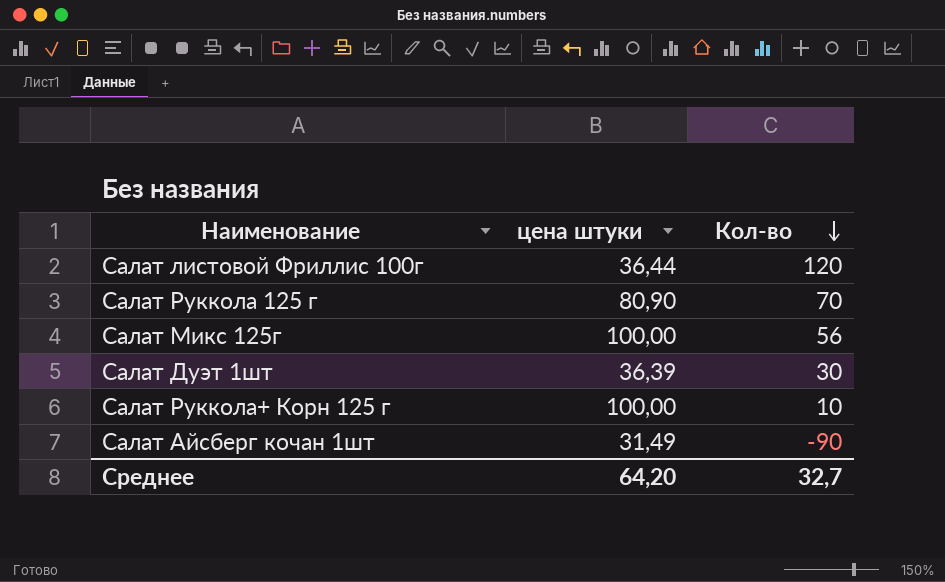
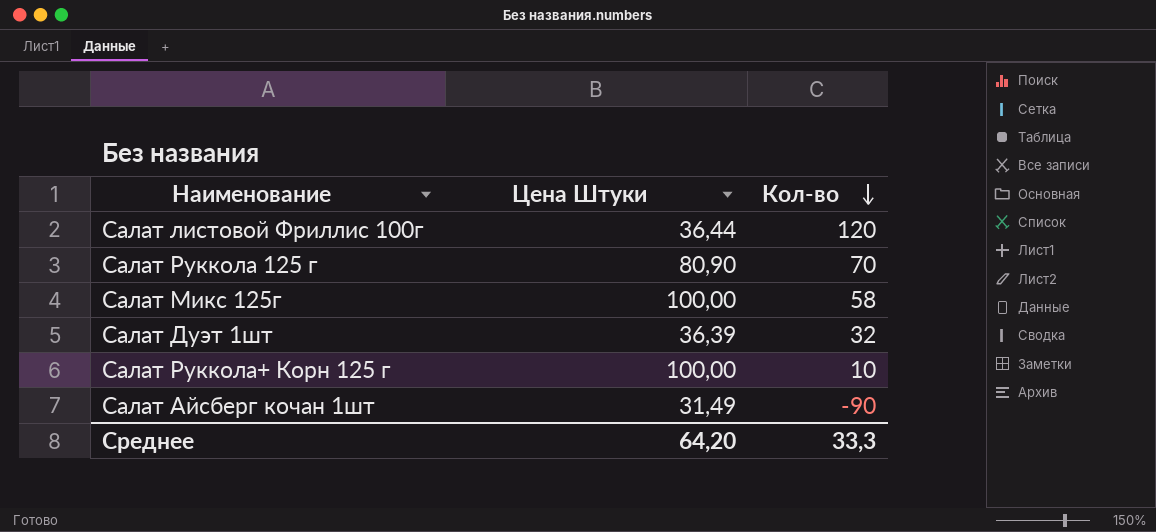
column name: цена штуки -> Цена Штуки
Салат Микс 125г | Кол-во: 56 -> 58
Салат Дуэт 1шт | Кол-во: 30 -> 32
Среднее | Кол-во: 32,7 -> 33,3

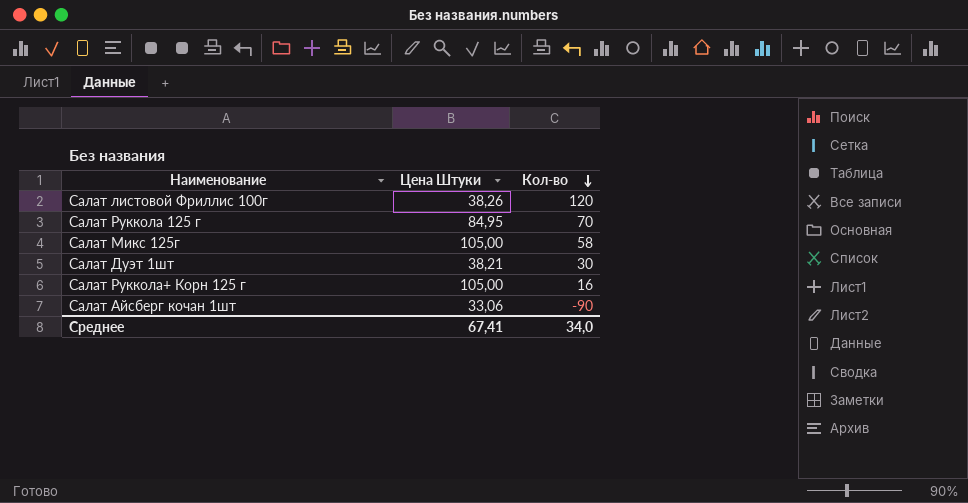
Салат листовой Фриллис 100г | Цена Штуки: 36,44 -> 38,26
Салат Руккола 125 г | Цена Штуки: 80,90 -> 84,95
Салат Микс 125г | Цена Штуки: 100,00 -> 105,00
Салат Дуэт 1шт | Цена Штуки: 36,39 -> 38,21
Салат Дуэт 1шт | Кол-во: 32 -> 30
Салат Руккола+ Корн 125 г | Цена Штуки: 100,00 -> 105,00
Салат Руккола+ Корн 125 г | Кол-во: 10 -> 16
Салат Айсберг кочан 1шт | Цена Штуки: 31,49 -> 33,06
Среднее | Цена Штуки: 64,20 -> 67,41
Среднее | Кол-во: 33,3 -> 34,0

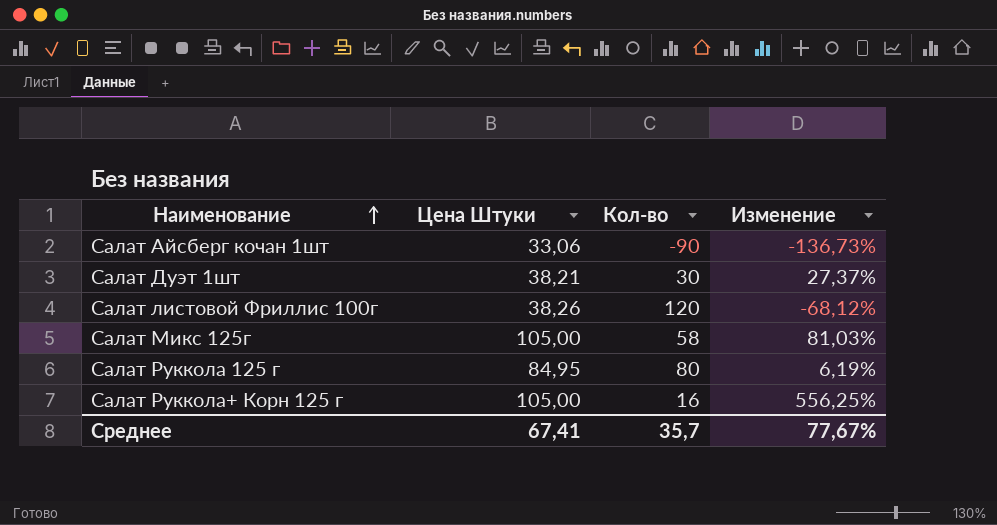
row order: Кол-во descending -> Наименование ascending
column Изменение | formula: none -> ([Цена Штуки] - [Кол-во]) / [Кол-во]
Салат Руккола 125 г | Кол-во: 70 -> 80
Среднее | Кол-во: 34,0 -> 35,7

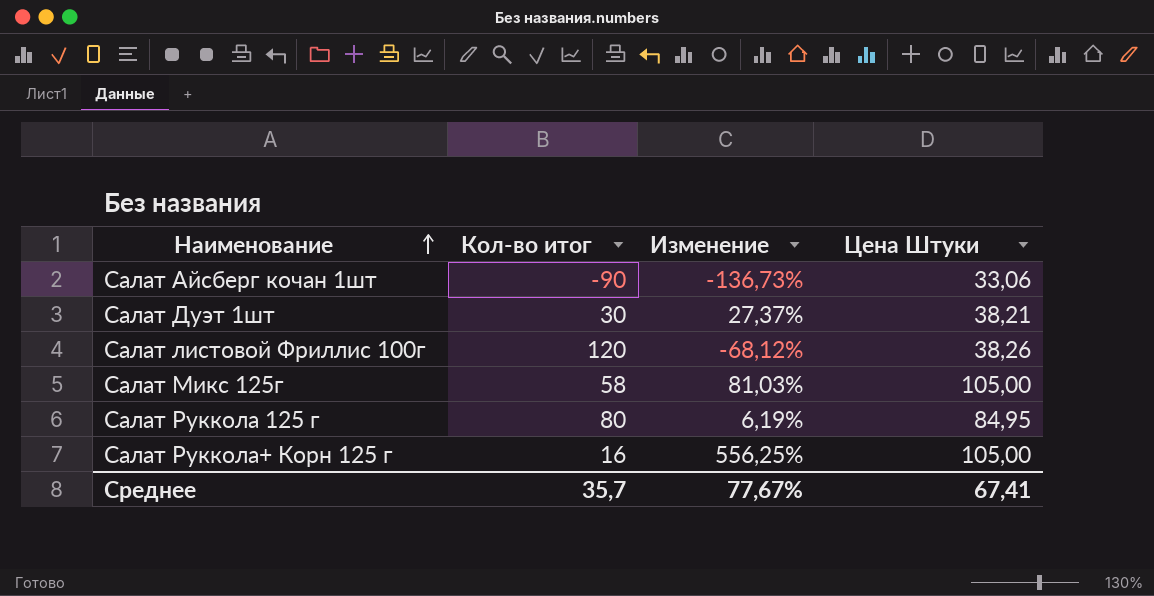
column name: Кол-во -> Кол-во итог
column Цена Штуки | position: 2 -> 4

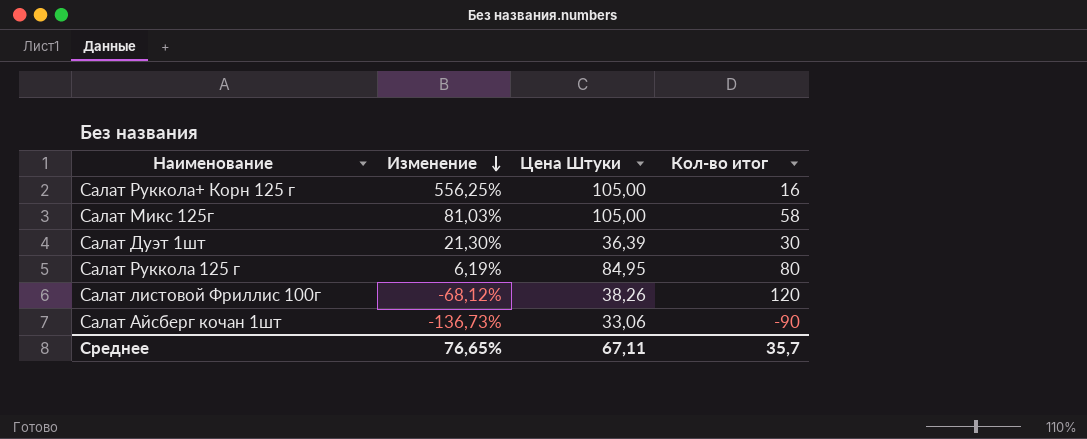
row order: Наименование ascending -> Изменение descending
column Кол-во итог | position: 2 -> 4
Салат Дуэт 1шт | Изменение: 27,37% -> 21,30%
Салат Дуэт 1шт | Цена Штуки: 38,21 -> 36,39
Среднее | Изменение: 77,67% -> 76,65%
Среднее | Цена Штуки: 67,41 -> 67,11

